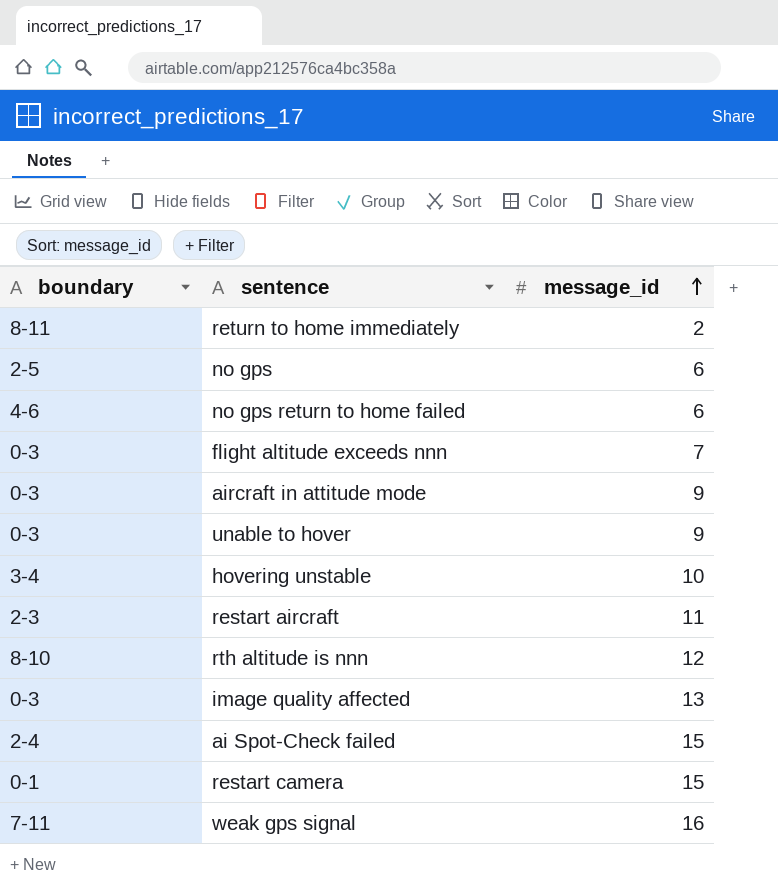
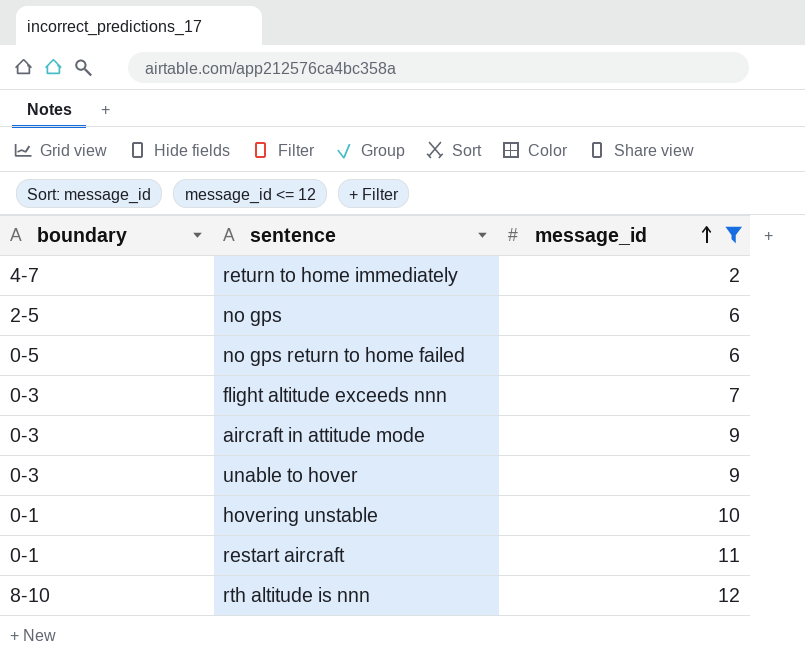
filter: none -> message_id <= 12
return to home immediately | boundary: 8-11 -> 4-7
no gps return to home failed | boundary: 4-6 -> 0-5
hovering unstable | boundary: 3-4 -> 0-1
restart aircraft | boundary: 2-3 -> 0-1

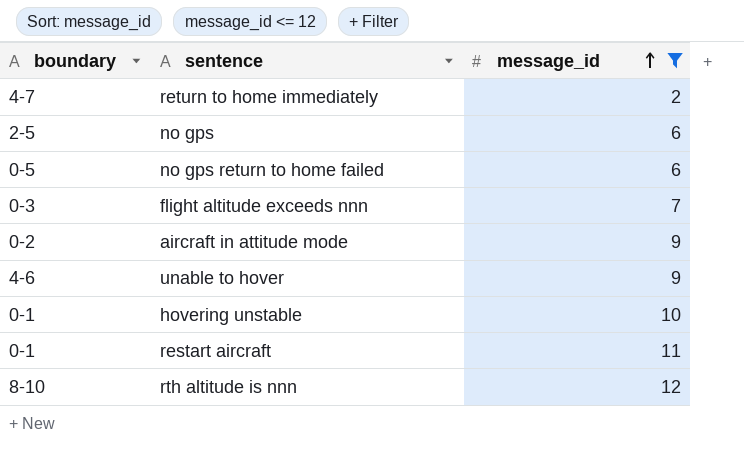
aircraft in attitude mode | boundary: 0-3 -> 0-2
unable to hover | boundary: 0-3 -> 4-6

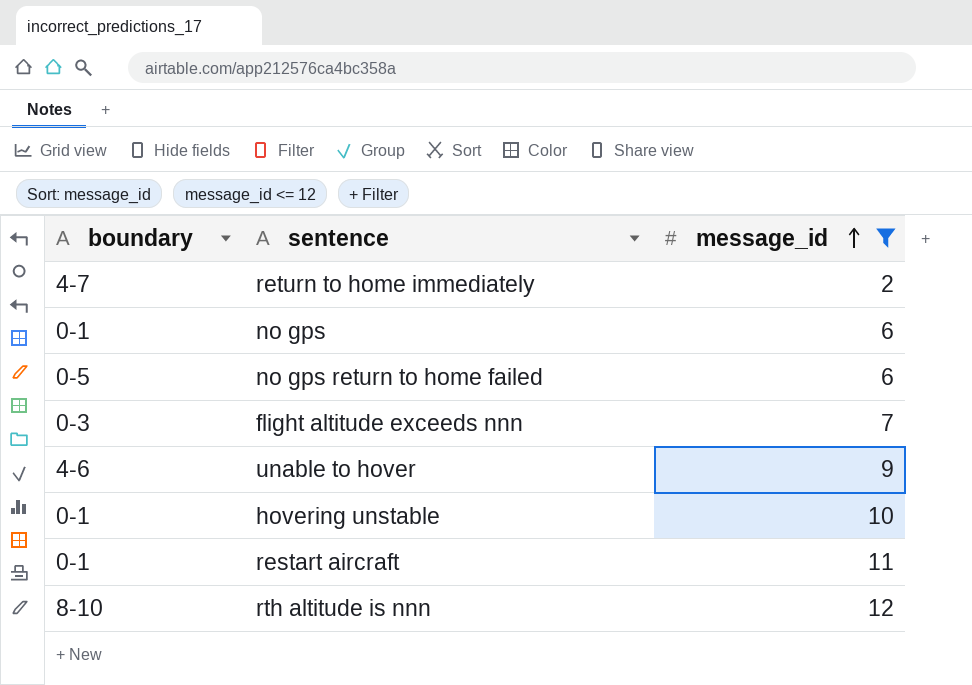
row aircraft in attitude mode: 0-2 | 9 -> none
no gps | boundary: 2-5 -> 0-1

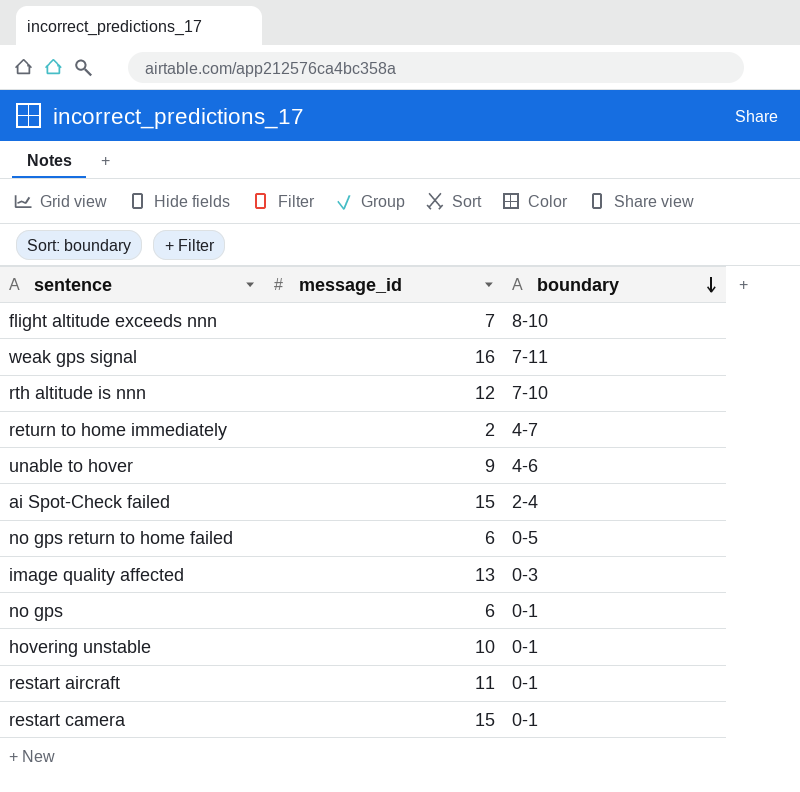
filter: message_id <= 12 -> none
row order: message_id ascending -> boundary descending
column boundary | position: 1 -> 3
flight altitude exceeds nnn | boundary: 0-3 -> 8-10
rth altitude is nnn | boundary: 8-10 -> 7-10

